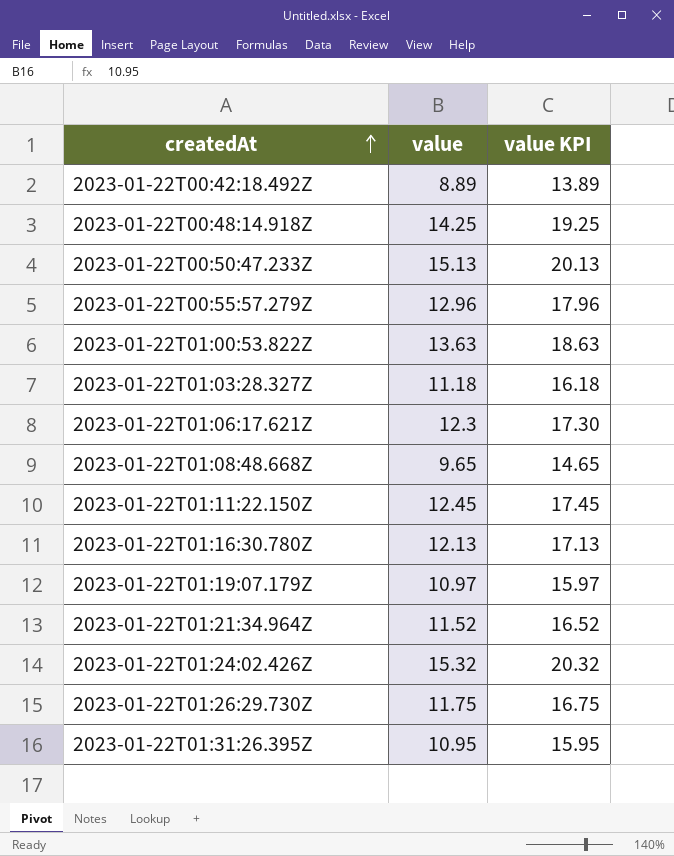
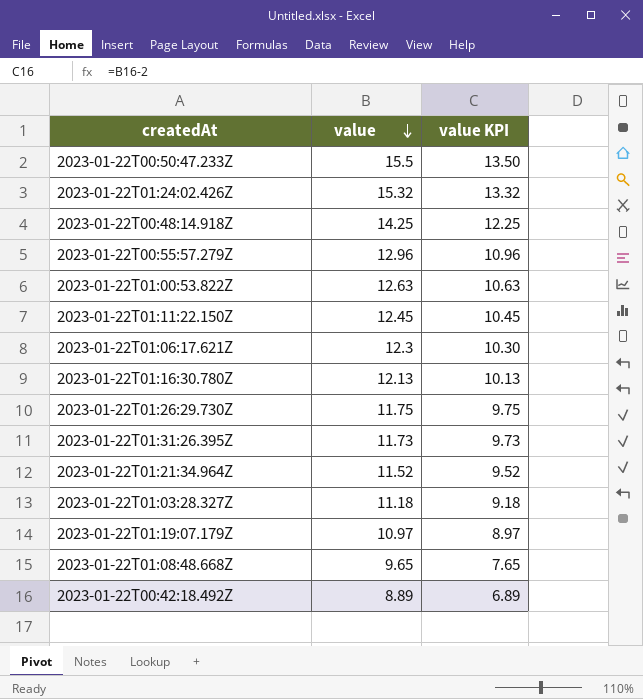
row order: createdAt ascending -> value descending
column value KPI | formula: [value] + 5 -> [value] - 2
2023-01-22T00:50:47.233Z | value: 15.13 -> 15.5
2023-01-22T01:00:53.822Z | value: 13.63 -> 12.63
2023-01-22T01:31:26.395Z | value: 10.95 -> 11.73

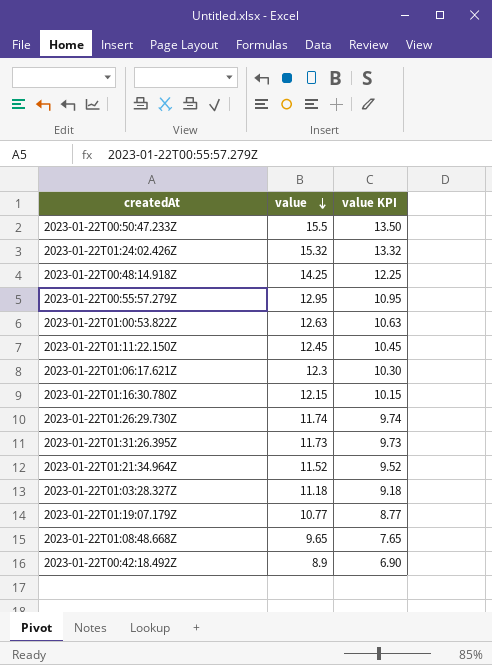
2023-01-22T00:55:57.279Z | value: 12.96 -> 12.95
2023-01-22T00:55:57.279Z | value KPI: 10.96 -> 10.95
2023-01-22T01:16:30.780Z | value: 12.13 -> 12.15
2023-01-22T01:16:30.780Z | value KPI: 10.13 -> 10.15
2023-01-22T01:26:29.730Z | value: 11.75 -> 11.74
2023-01-22T01:26:29.730Z | value KPI: 9.75 -> 9.74
2023-01-22T01:19:07.179Z | value: 10.97 -> 10.77
2023-01-22T01:19:07.179Z | value KPI: 8.97 -> 8.77
2023-01-22T00:42:18.492Z | value: 8.89 -> 8.9
2023-01-22T00:42:18.492Z | value KPI: 6.89 -> 6.90

